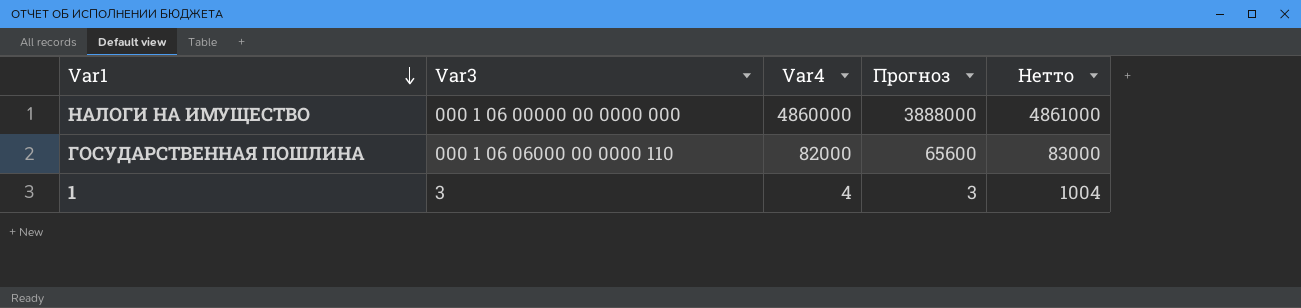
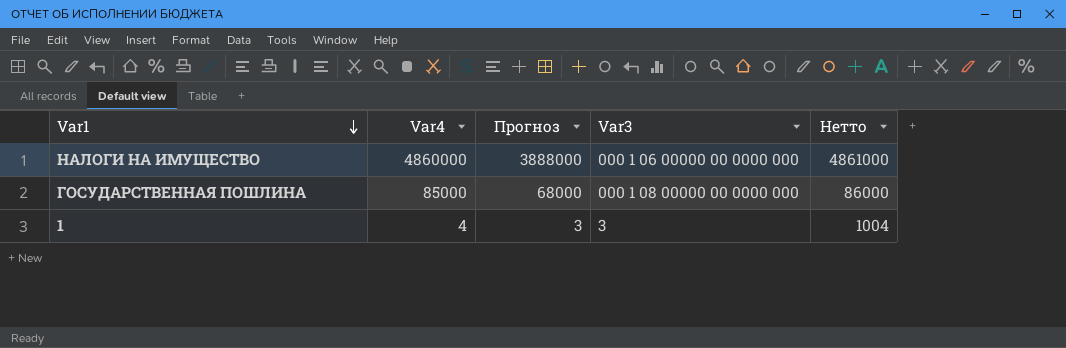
column Var3 | position: 2 -> 4
ГОСУДАРСТВЕННАЯ ПОШЛИНА | Var4: 82000 -> 85000
ГОСУДАРСТВЕННАЯ ПОШЛИНА | Прогноз: 65600 -> 68000
ГОСУДАРСТВЕННАЯ ПОШЛИНА | Var3: 000 1 06 06000 00 0000 110 -> 000 1 08 00000 00 0000 000
ГОСУДАРСТВЕННАЯ ПОШЛИНА | Нетто: 83000 -> 86000

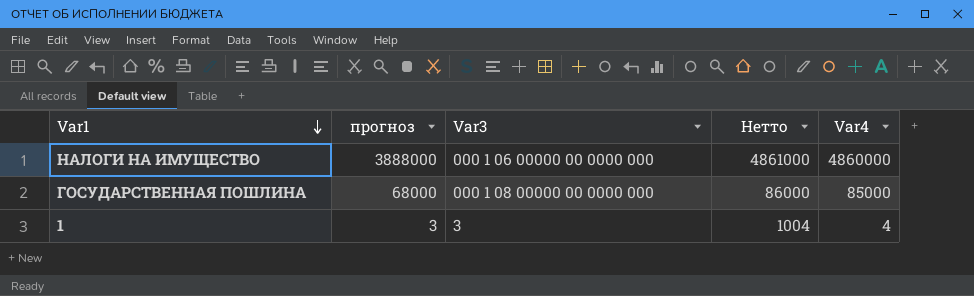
column name: Прогноз -> прогноз
column Var4 | position: 2 -> 5

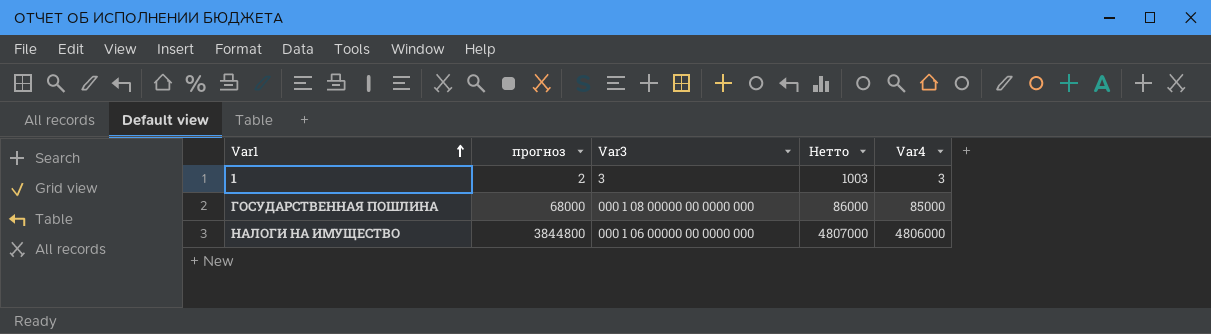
row order: Var1 descending -> Var1 ascending
1 | прогноз: 3 -> 2
1 | Нетто: 1004 -> 1003
1 | Var4: 4 -> 3
НАЛОГИ НА ИМУЩЕСТВО | прогноз: 3888000 -> 3844800
НАЛОГИ НА ИМУЩЕСТВО | Нетто: 4861000 -> 4807000
НАЛОГИ НА ИМУЩЕСТВО | Var4: 4860000 -> 4806000

